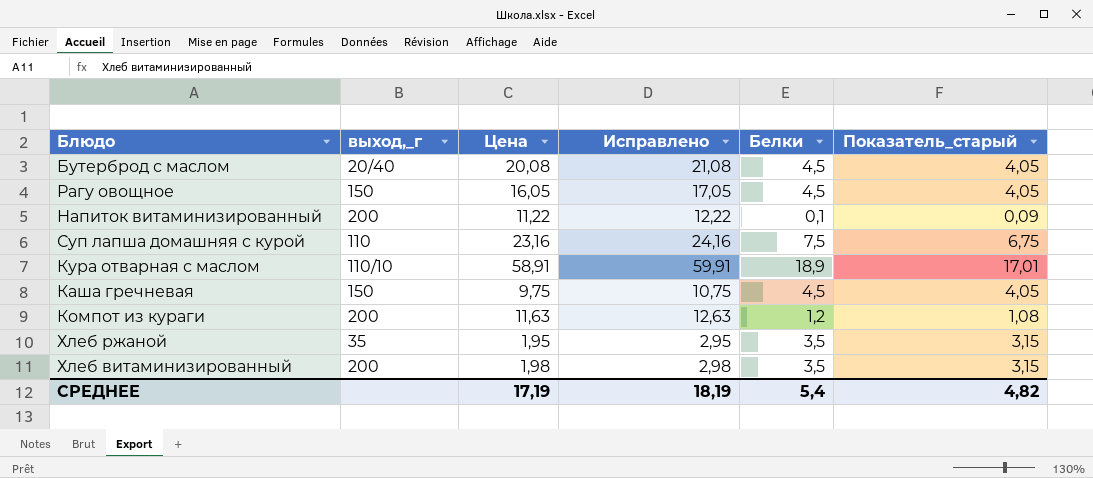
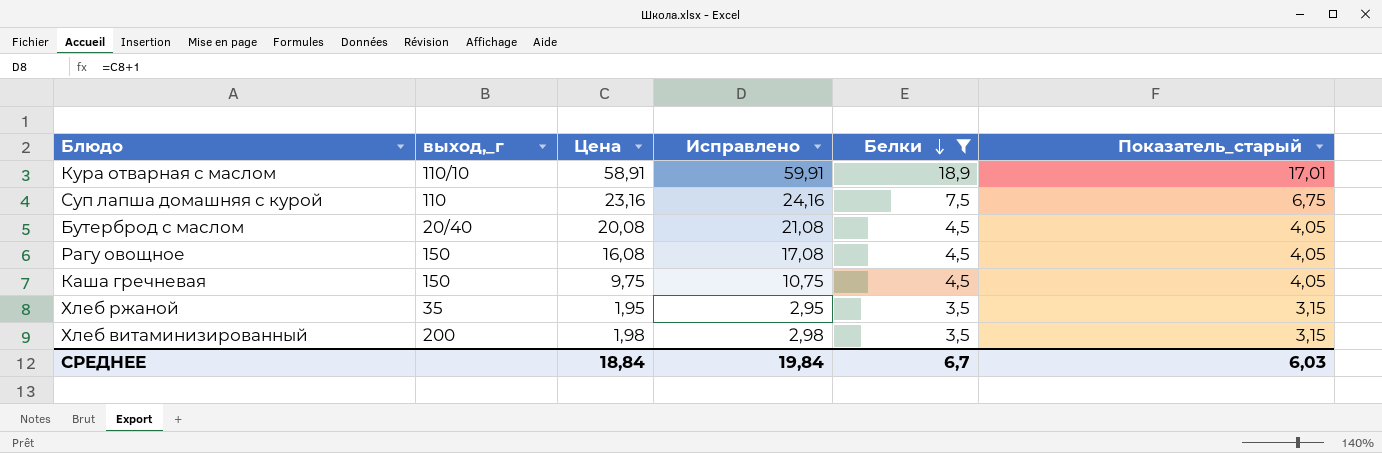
filter: none -> Белки >= 3,5
row order: none -> Белки descending
Рагу овощное | Цена: 16,05 -> 16,08
Рагу овощное | Исправлено: 17,05 -> 17,08
СРЕДНЕЕ | Цена: 17,19 -> 18,84
СРЕДНЕЕ | Исправлено: 18,19 -> 19,84
СРЕДНЕЕ | Белки: 5,4 -> 6,7
СРЕДНЕЕ | Показатель_старый: 4,82 -> 6,03

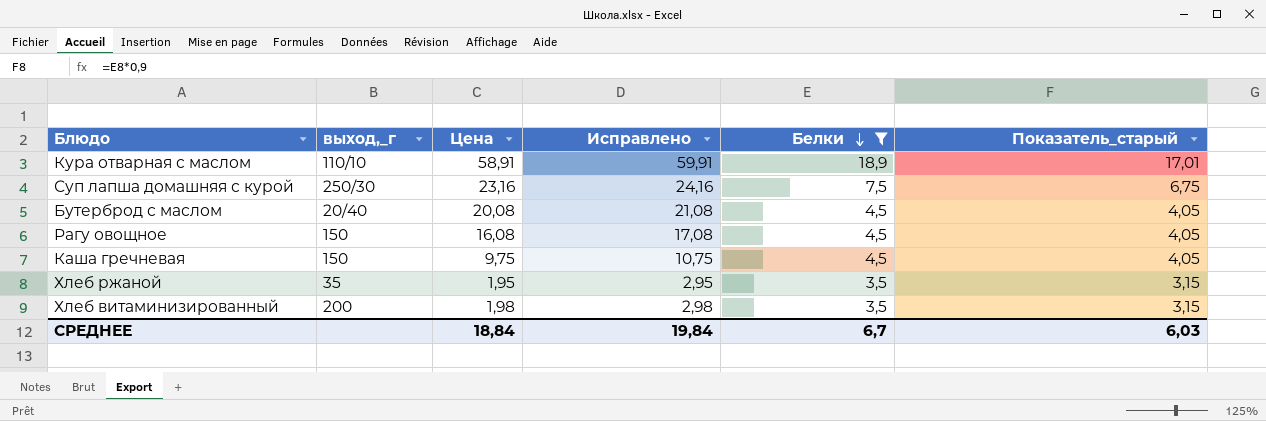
Суп лапша домашняя с курой | выход,_г: 110 -> 250/30

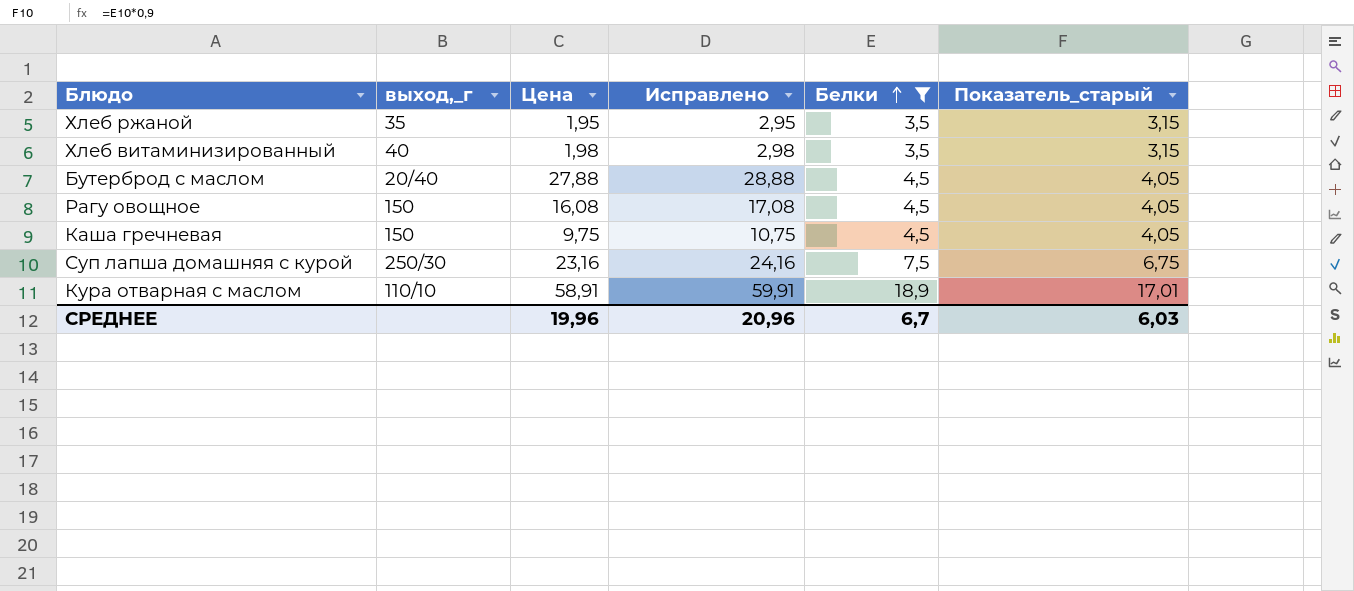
row order: Белки descending -> Белки ascending
Хлеб витаминизированный | выход,_г: 200 -> 40
Бутерброд с маслом | Цена: 20,08 -> 27,88
Бутерброд с маслом | Исправлено: 21,08 -> 28,88
СРЕДНЕЕ | Цена: 18,84 -> 19,96
СРЕДНЕЕ | Исправлено: 19,84 -> 20,96

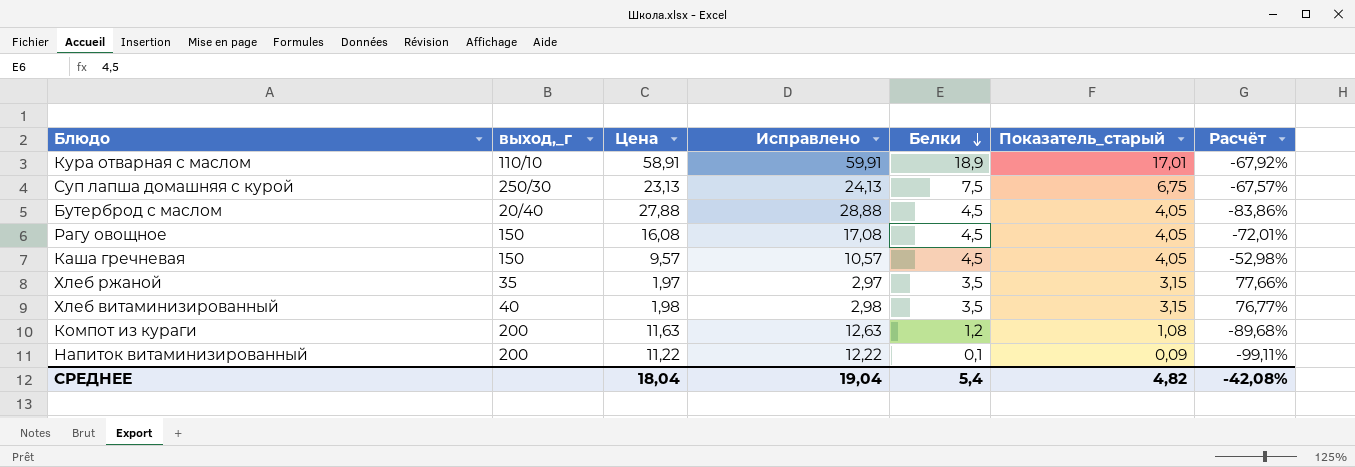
filter: Белки >= 3,5 -> none
row order: Белки ascending -> Белки descending
column Расчёт | formula: none -> ([Белки] - [Цена]) / [Цена]
Суп лапша домашняя с курой | Цена: 23,16 -> 23,13
Суп лапша домашняя с курой | Исправлено: 24,16 -> 24,13
Каша гречневая | Цена: 9,75 -> 9,57
Каша гречневая | Исправлено: 10,75 -> 10,57
Хлеб ржаной | Цена: 1,95 -> 1,97
Хлеб ржаной | Исправлено: 2,95 -> 2,97
СРЕДНЕЕ | Цена: 19,96 -> 18,04
СРЕДНЕЕ | Исправлено: 20,96 -> 19,04
СРЕДНЕЕ | Белки: 6,7 -> 5,4
СРЕДНЕЕ | Показатель_старый: 6,03 -> 4,82

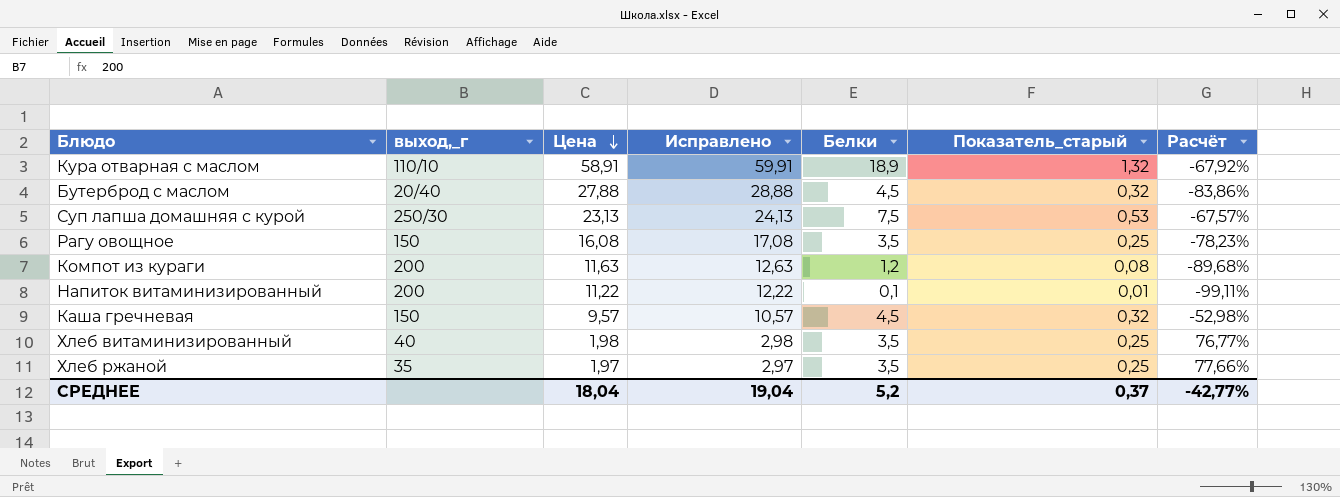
row order: Белки descending -> Цена descending
column Показатель_старый | formula: [Белки] * 0,9 -> [Белки] * 0,07
Рагу овощное | Белки: 4,5 -> 3,5
Рагу овощное | Расчёт: -72,01% -> -78,23%
СРЕДНЕЕ | Белки: 5,4 -> 5,2
СРЕДНЕЕ | Показатель_старый: 4,82 -> 0,37
СРЕДНЕЕ | Расчёт: -42,08% -> -42,77%

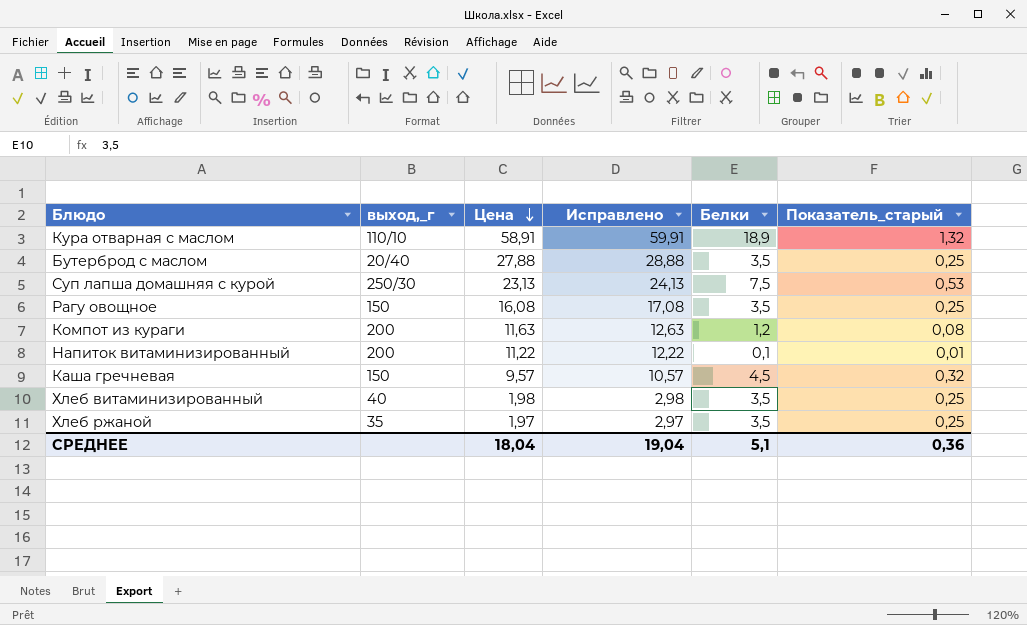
column Расчёт | formula: ([Белки] - [Цена]) / [Цена] -> none
Бутерброд с маслом | Белки: 4,5 -> 3,5
Бутерброд с маслом | Показатель_старый: 0,32 -> 0,25
СРЕДНЕЕ | Белки: 5,2 -> 5,1
СРЕДНЕЕ | Показатель_старый: 0,37 -> 0,36

